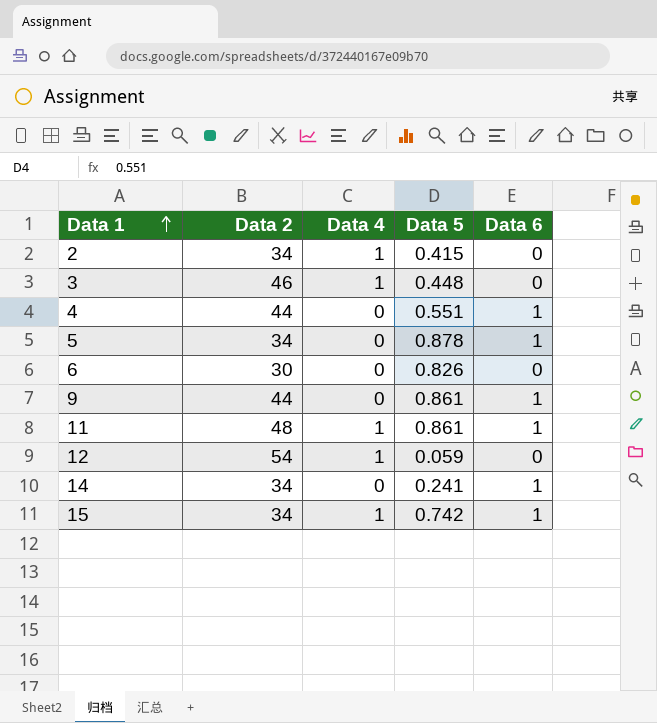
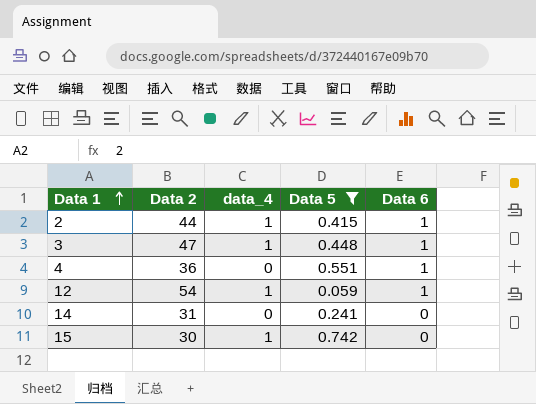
filter: none -> Data 5 <= 0.742
column name: Data 4 -> data_4
2 | Data 2: 34 -> 44
2 | Data 6: 0 -> 1
3 | Data 2: 46 -> 47
3 | Data 6: 0 -> 1
4 | Data 2: 44 -> 36
12 | Data 6: 0 -> 1
14 | Data 2: 34 -> 31
14 | Data 6: 1 -> 0
15 | Data 2: 34 -> 30
15 | Data 6: 1 -> 0

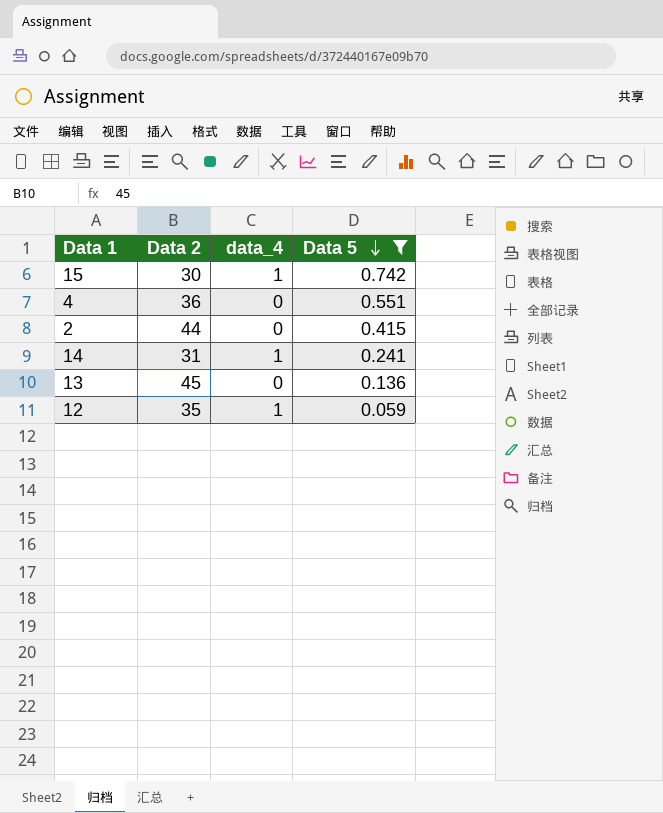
row order: Data 1 ascending -> Data 5 descending
column Data 6 | position: 5 -> none
row 3: 47 | 1 | 0.448 | 1 -> none
2 | data_4: 1 -> 0
14 | data_4: 0 -> 1
row 13: none -> 45 | 0 | 0.136
12 | Data 2: 54 -> 35

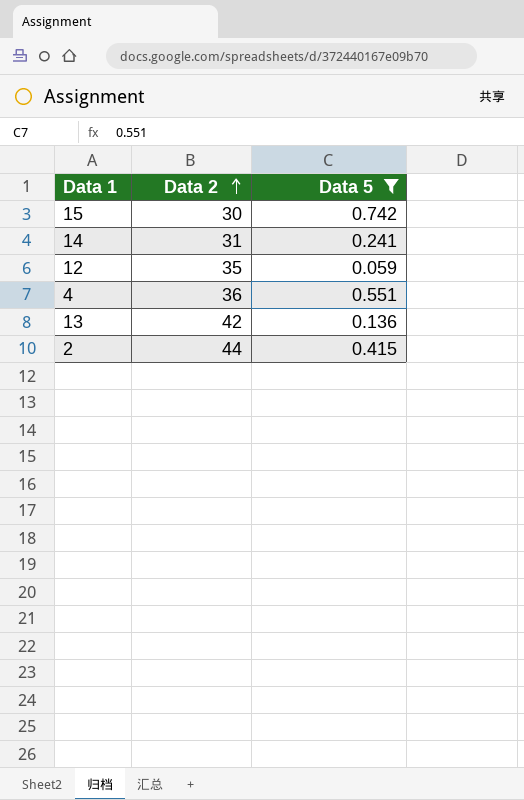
row order: Data 5 descending -> Data 2 ascending
column data_4 | position: 3 -> none
13 | Data 2: 45 -> 42

